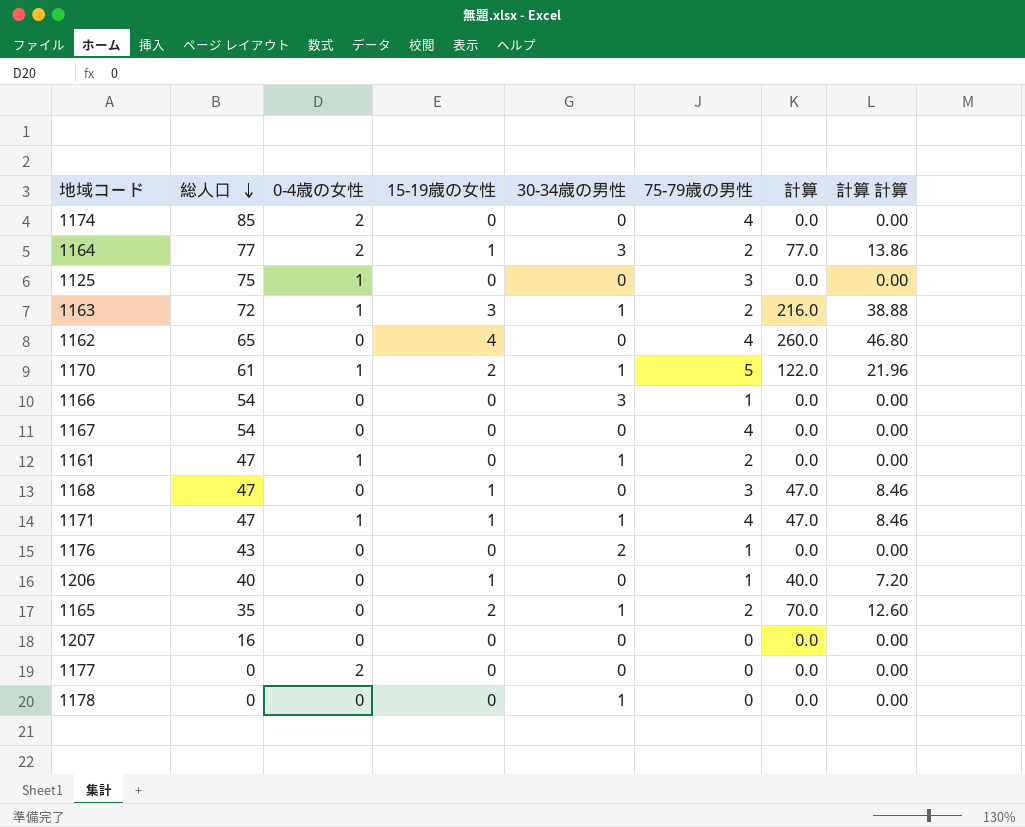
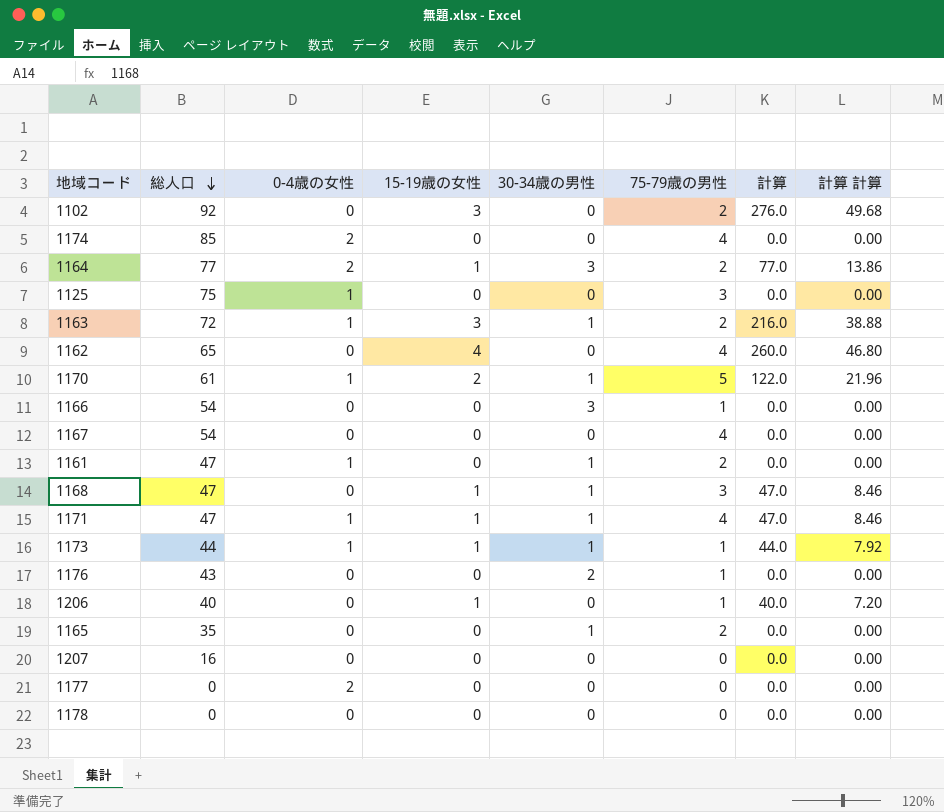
row 1102: none -> 92 | 0 | 3 | 0 | 2 | 276.0 | 49.68
1168 | 30-34歳の男性: 0 -> 1
row 1173: none -> 44 | 1 | 1 | 1 | 1 | 44.0 | 7.92
1165 | 15-19歳の女性: 2 -> 0
1165 | 計算: 70.0 -> 0.0
1165 | 計算 計算: 12.60 -> 0.00
1178 | 30-34歳の男性: 1 -> 0

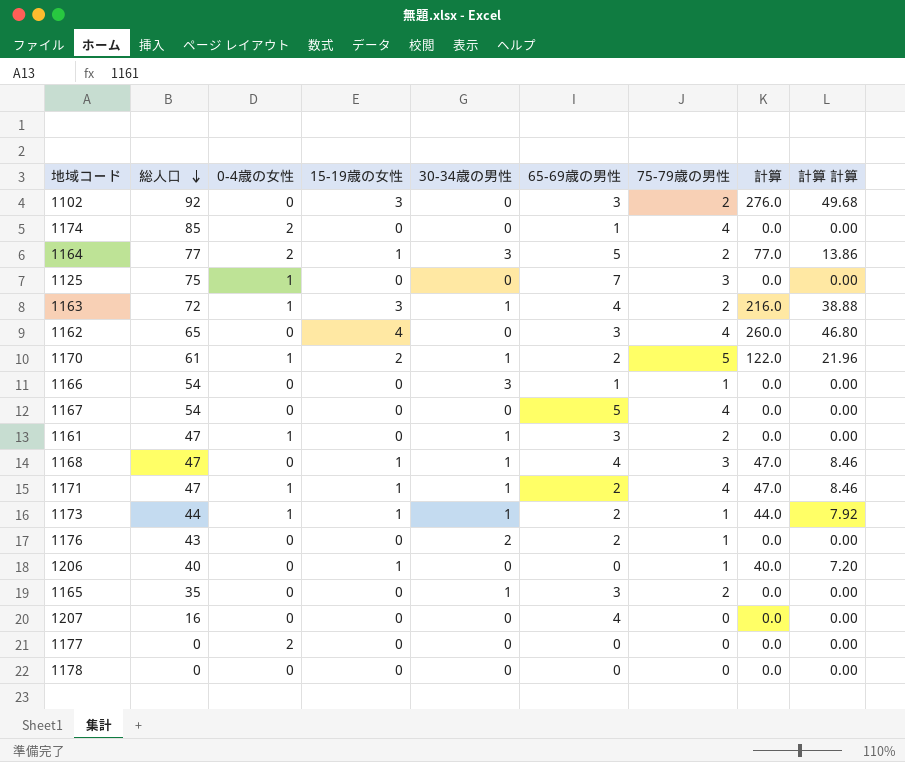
column 65-69歳の男性 | position: none -> 6

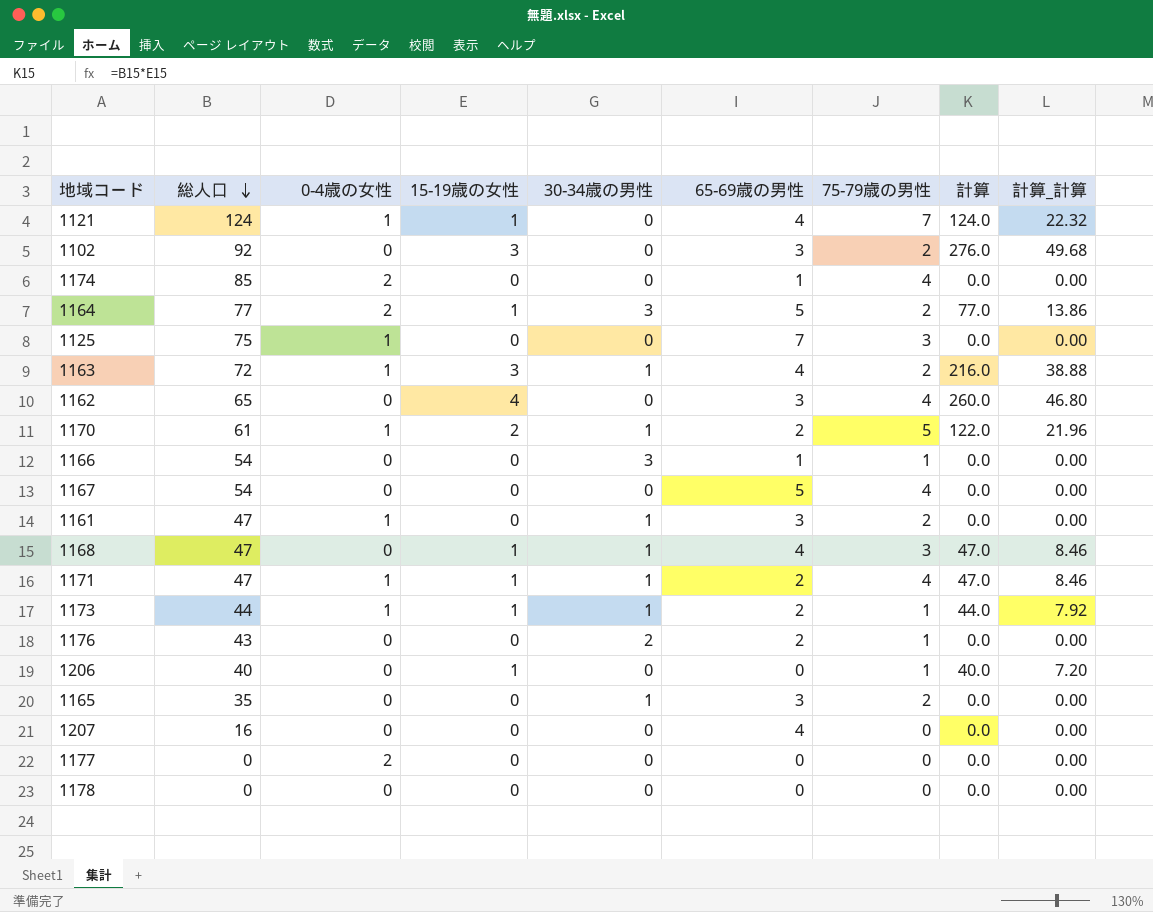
column name: 計算 計算 -> 計算_計算
row 1121: none -> 124 | 1 | 1 | 0 | 4 | 7 | 124.0 | 22.32

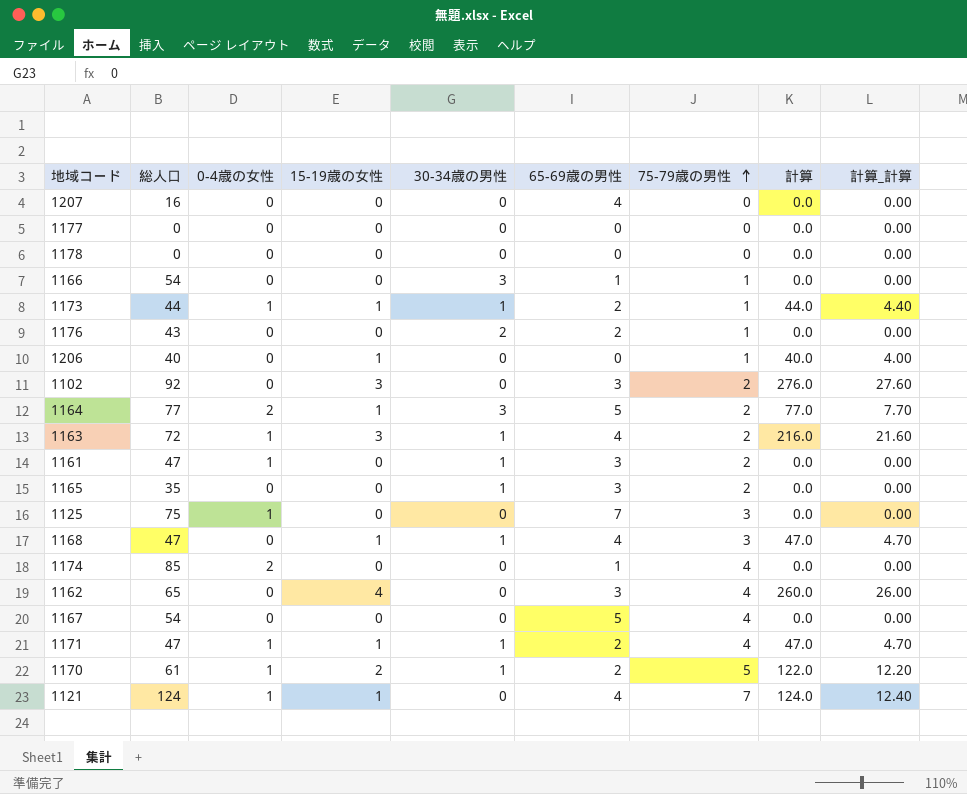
row order: 総人口 descending -> 75-79歳の男性 ascending
column 計算_計算 | formula: [計算] * 0.18 -> [計算] * 0.1
1177 | 0-4歳の女性: 2 -> 0

